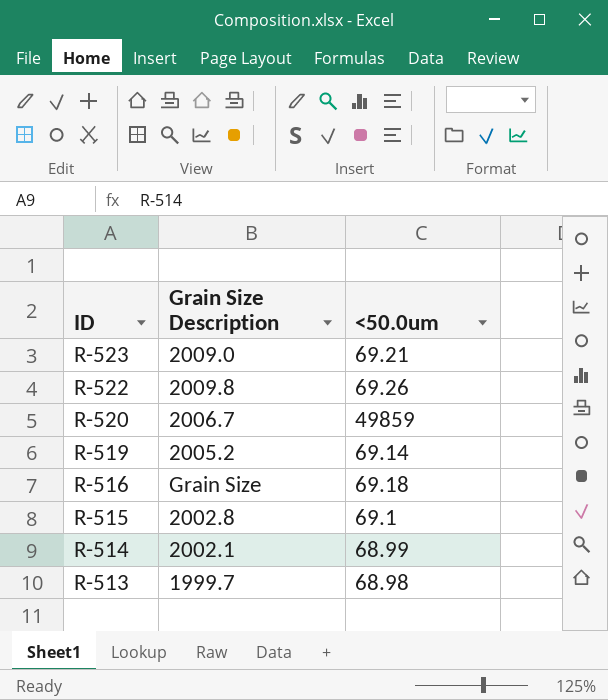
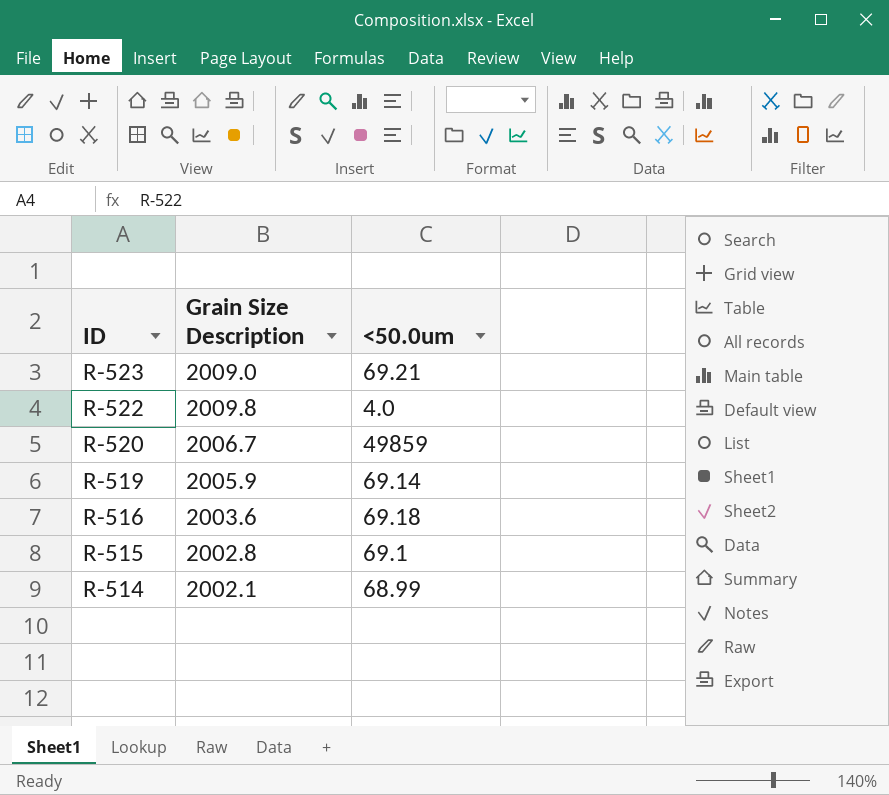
row R-513: 1999.7 | 68.98 -> none
R-522 | <50.0um: 69.26 -> 4.0
R-519 | Grain Size Description: 2005.2 -> 2005.9
R-516 | Grain Size Description: Grain Size -> 2003.6

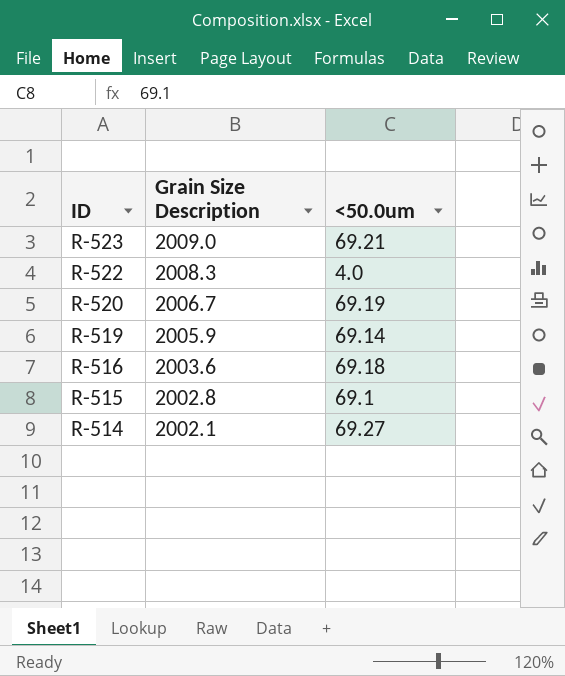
R-522 | Grain Size Description: 2009.8 -> 2008.3
R-520 | <50.0um: 49859 -> 69.19
R-514 | <50.0um: 68.99 -> 69.27

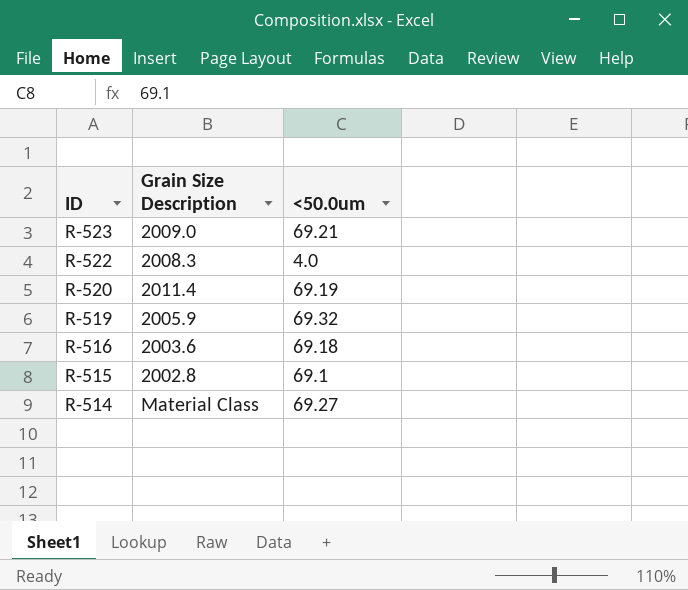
R-520 | Grain Size Description: 2006.7 -> 2011.4
R-519 | <50.0um: 69.14 -> 69.32
R-514 | Grain Size Description: 2002.1 -> Material Class

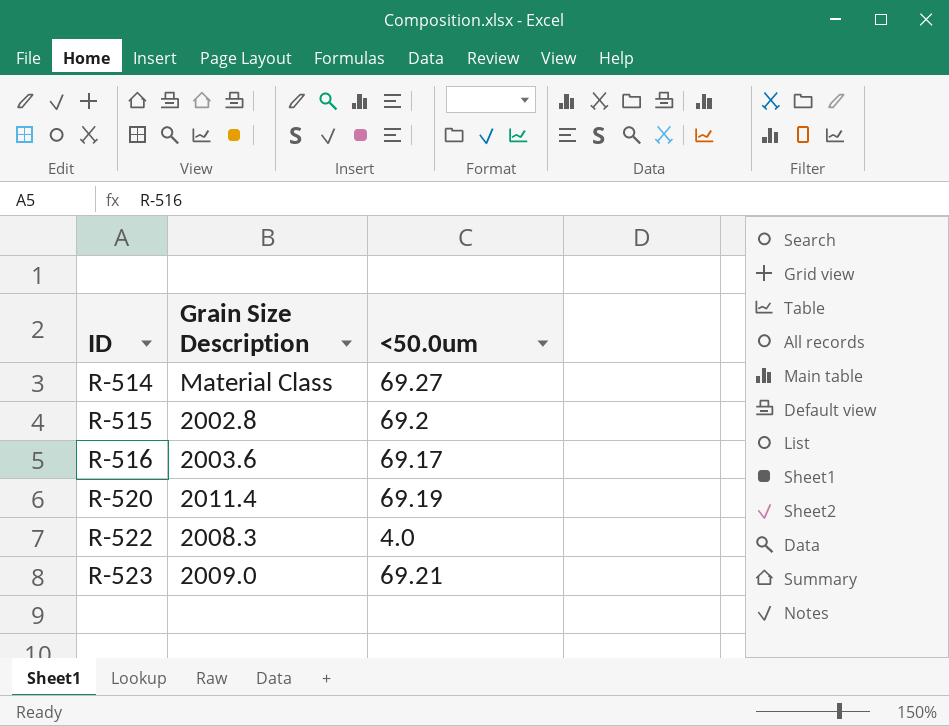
row order: ID descending -> ID ascending
row R-519: 2005.9 | 69.32 -> none
R-515 | <50.0um: 69.1 -> 69.2
R-516 | <50.0um: 69.18 -> 69.17

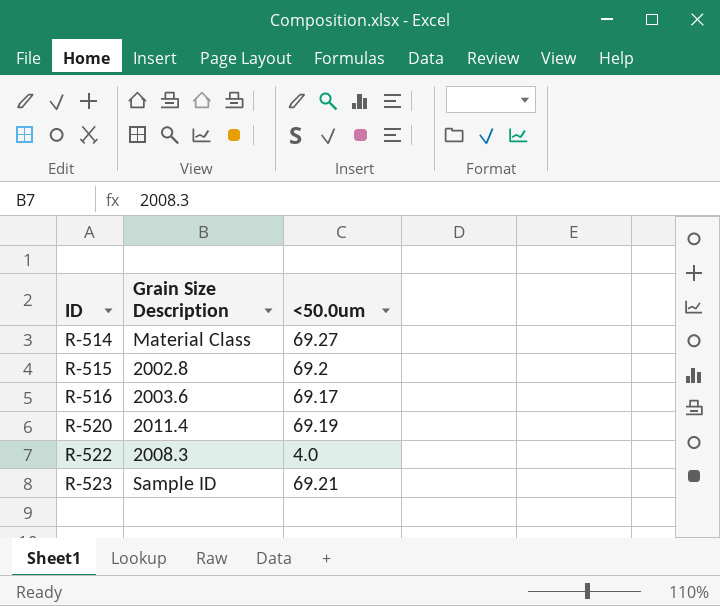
R-523 | Grain Size Description: 2009.0 -> Sample ID

